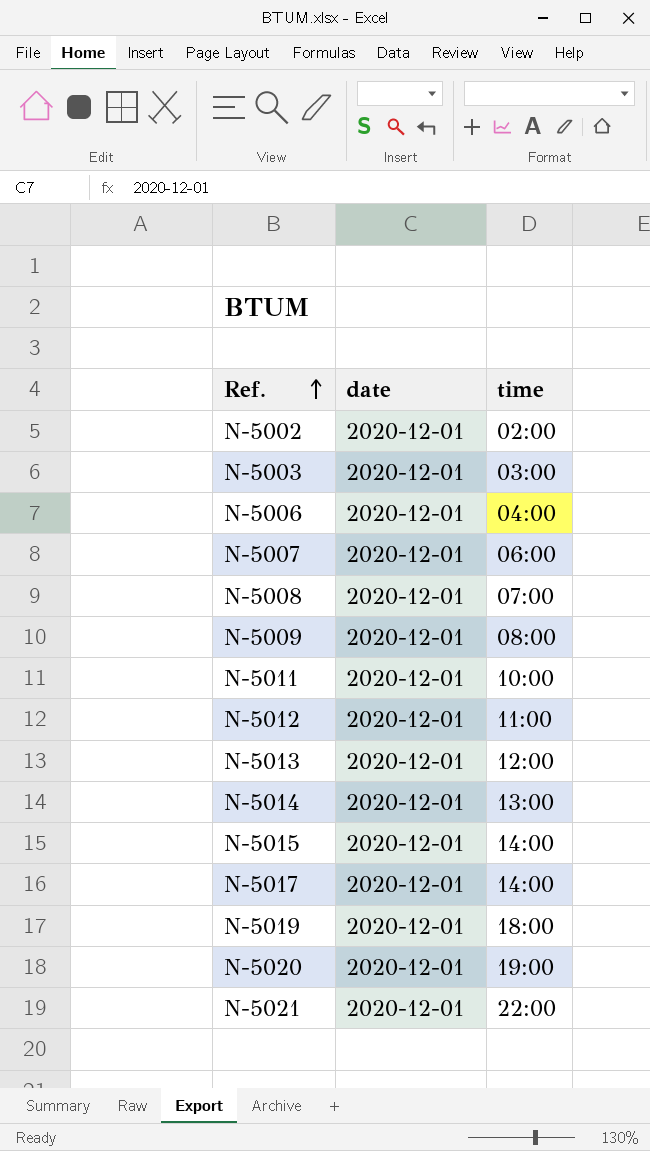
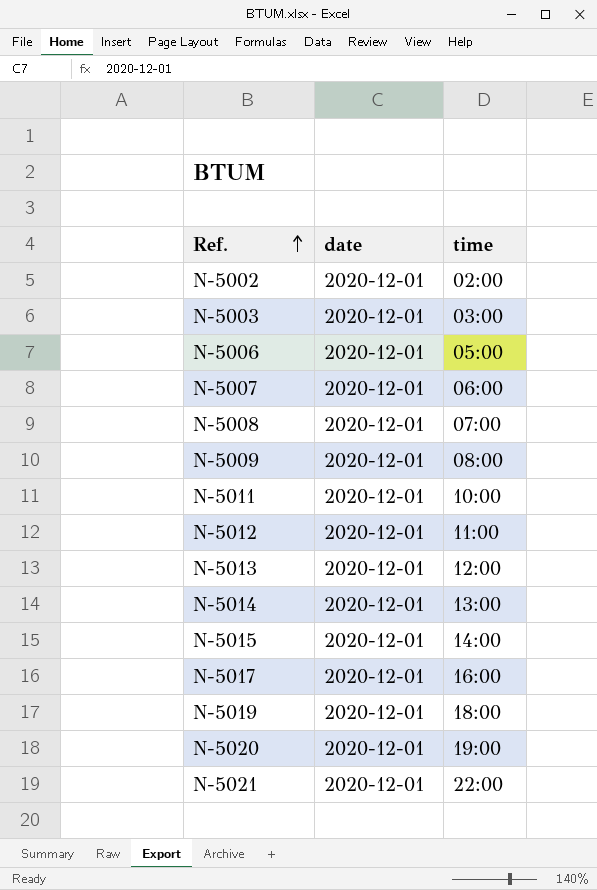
N-5006 | time: 04:00 -> 05:00
N-5017 | time: 14:00 -> 16:00

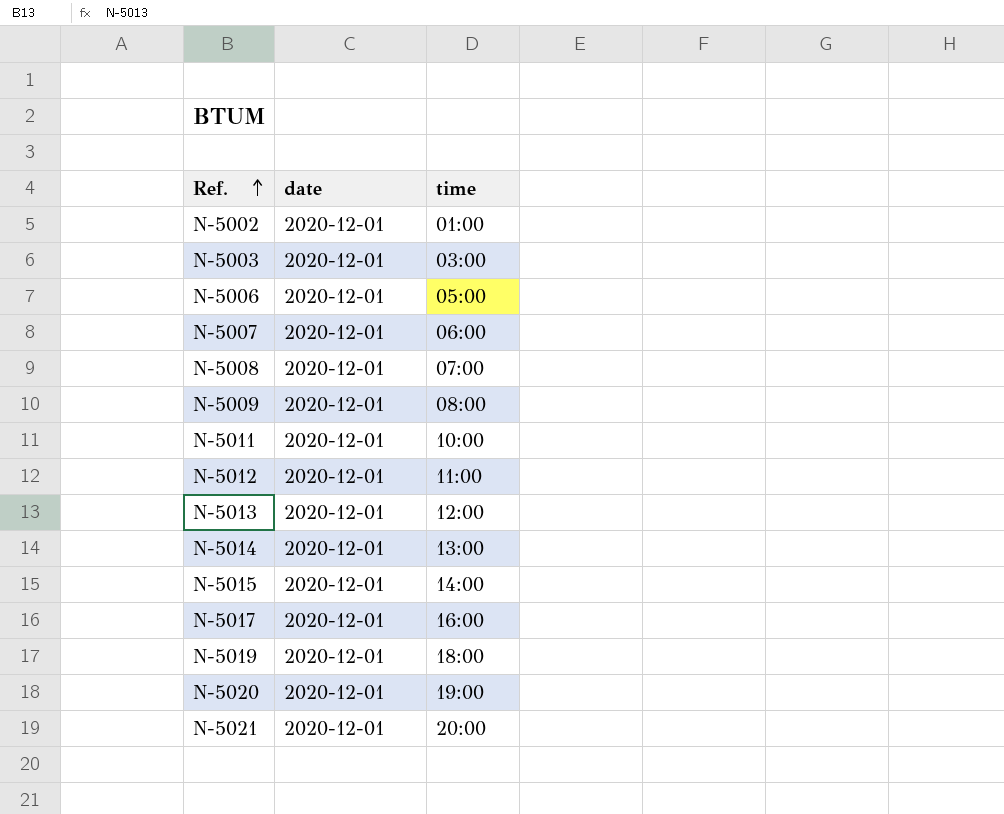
N-5002 | time: 02:00 -> 01:00
N-5021 | time: 22:00 -> 20:00

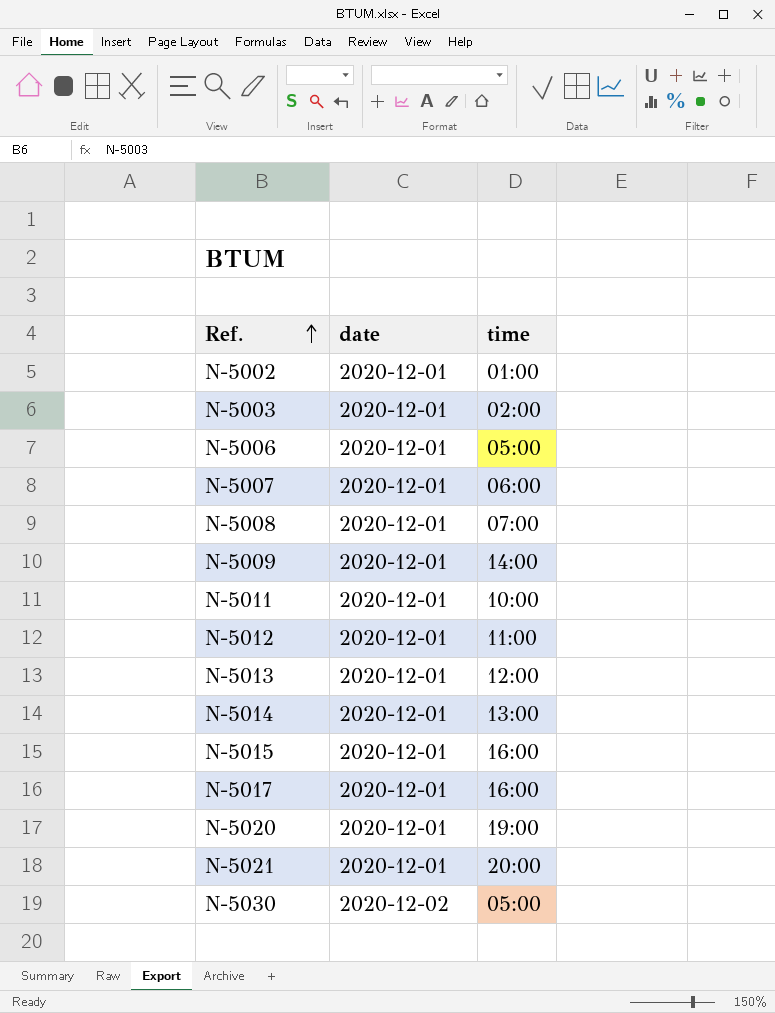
row N-5019: 2020-12-01 | 18:00 -> none
N-5003 | time: 03:00 -> 02:00
N-5009 | time: 08:00 -> 14:00
N-5015 | time: 14:00 -> 16:00
row N-5030: none -> 2020-12-02 | 05:00

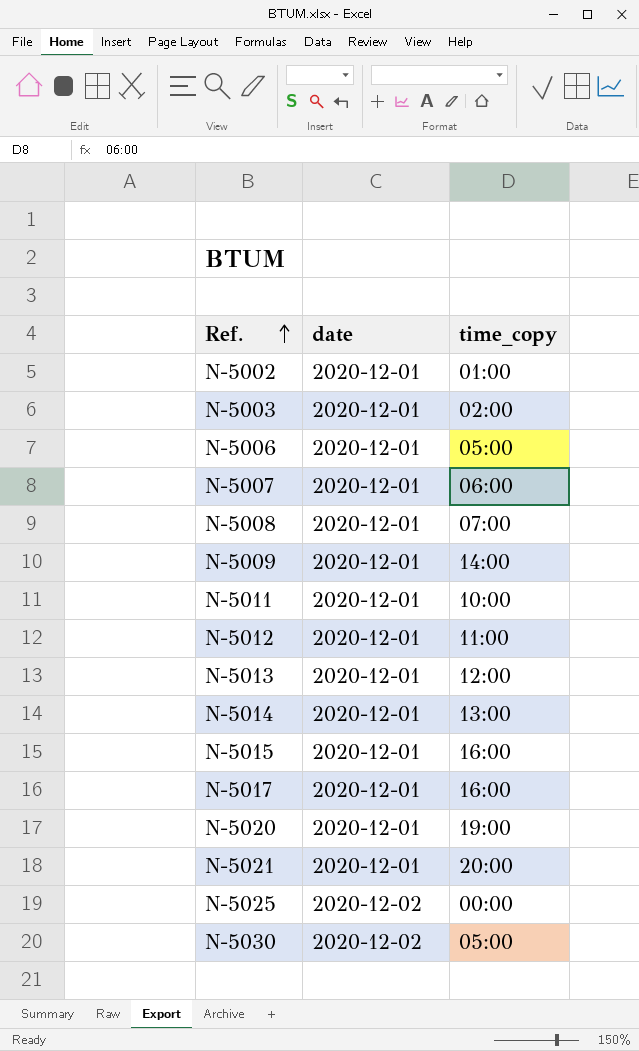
column name: time -> time_copy
row N-5025: none -> 2020-12-02 | 00:00

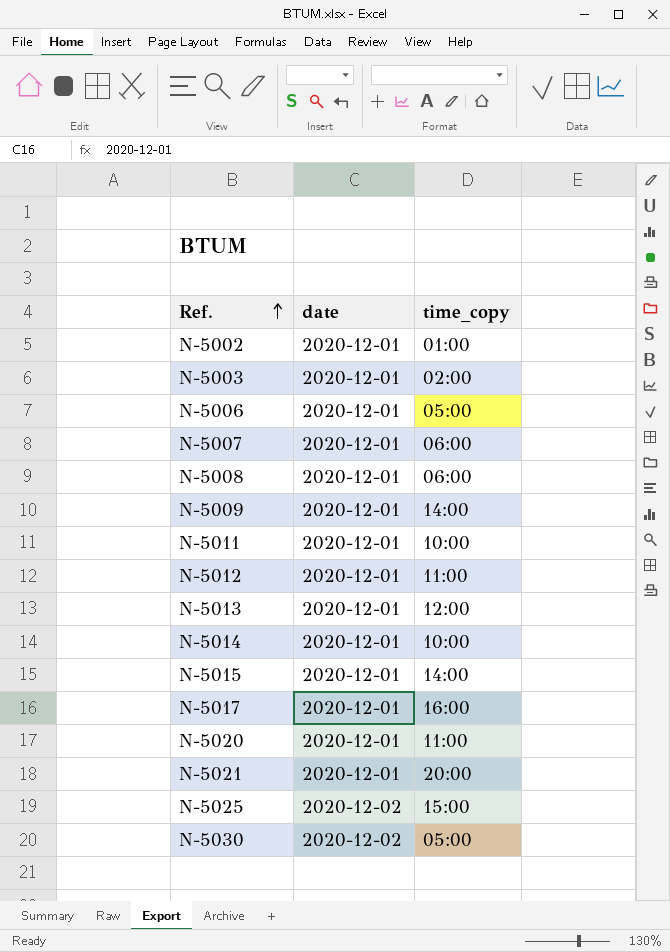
N-5008 | time_copy: 07:00 -> 06:00
N-5014 | time_copy: 13:00 -> 10:00
N-5015 | time_copy: 16:00 -> 14:00
N-5020 | time_copy: 19:00 -> 11:00
N-5025 | time_copy: 00:00 -> 15:00

